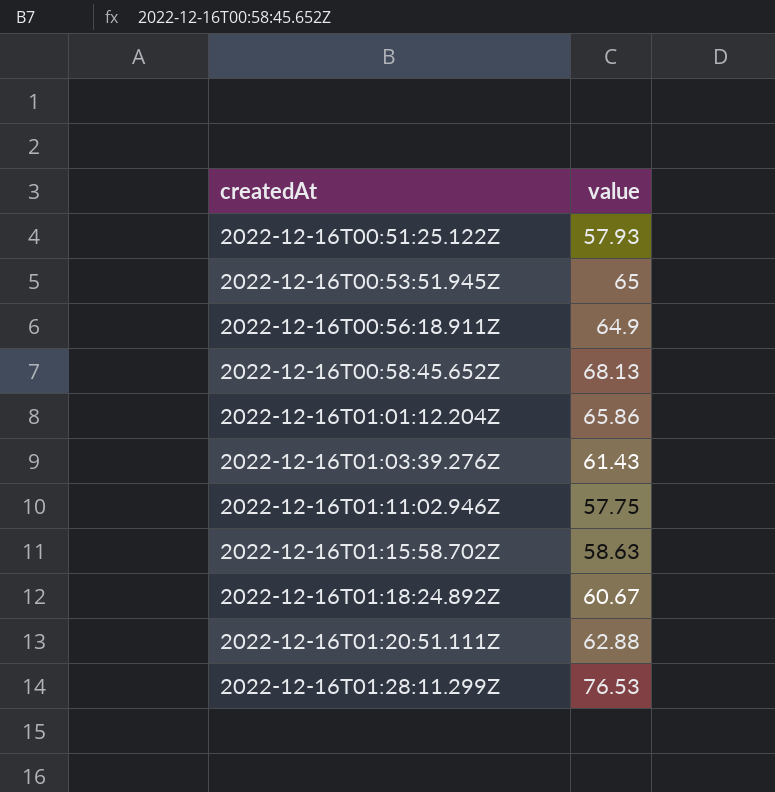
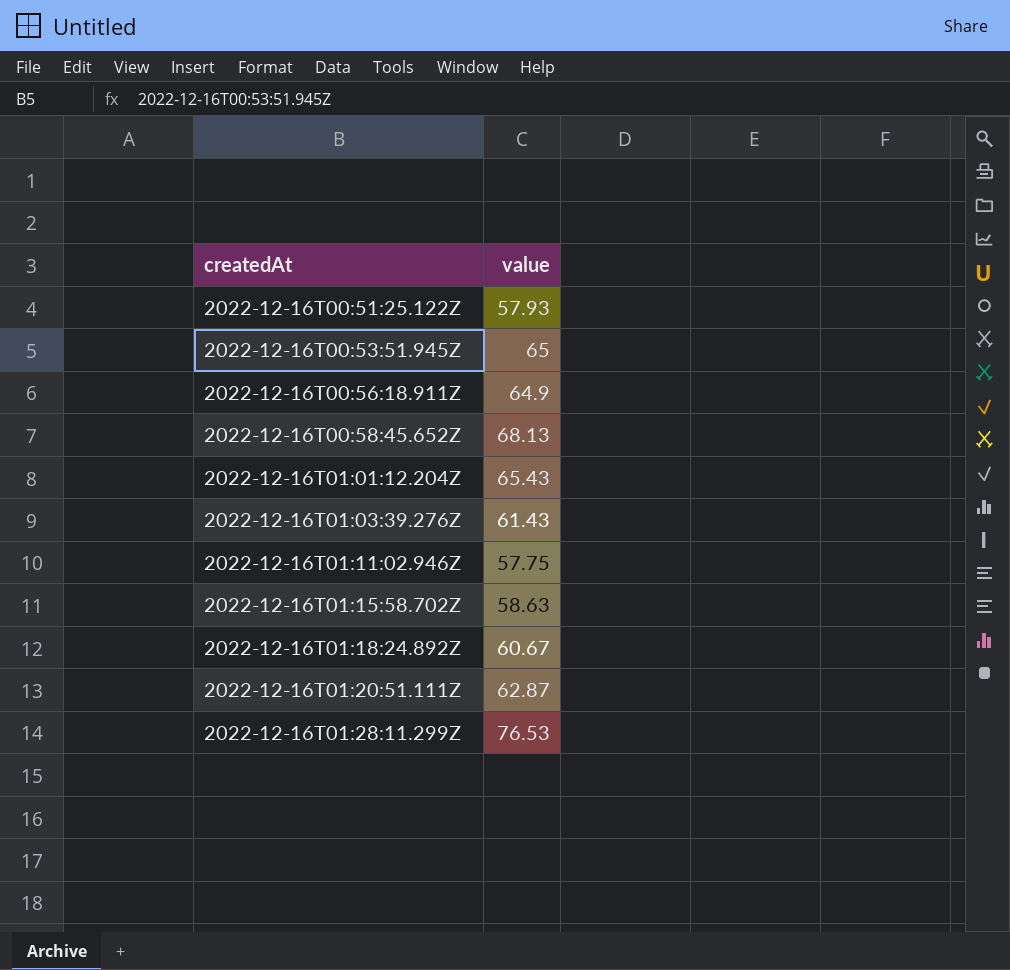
2022-12-16T01:01:12.204Z | value: 65.86 -> 65.43
2022-12-16T01:20:51.111Z | value: 62.88 -> 62.87

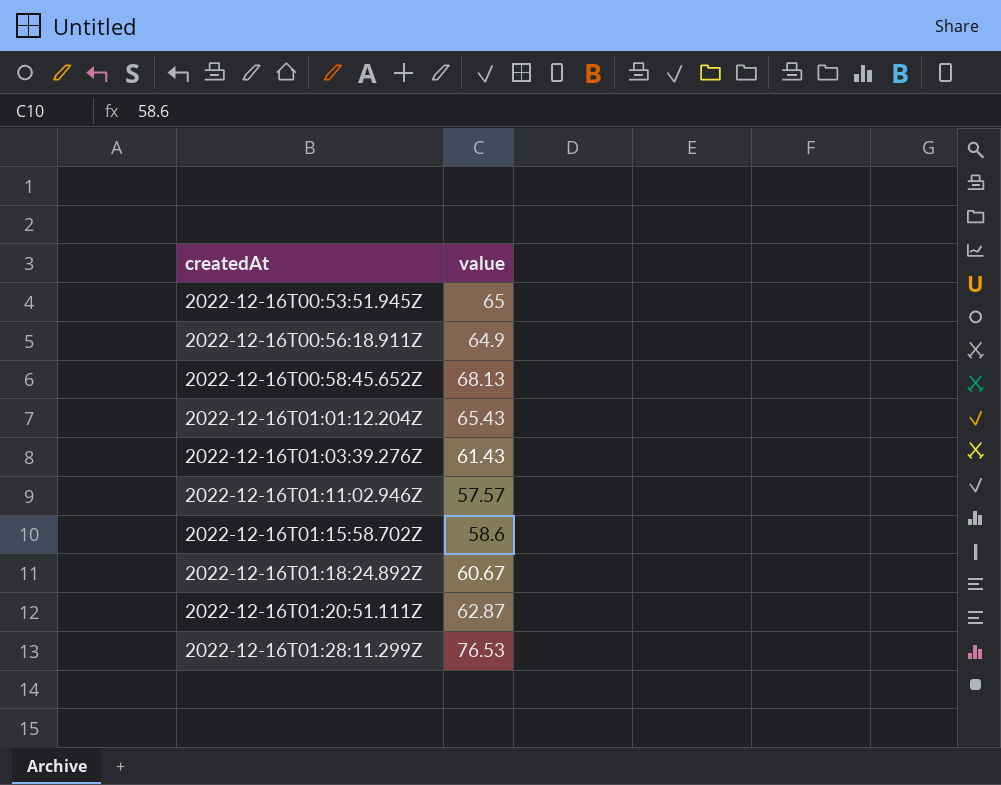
row 2022-12-16T00:51:25.122Z: 57.93 -> none
2022-12-16T01:11:02.946Z | value: 57.75 -> 57.57
2022-12-16T01:15:58.702Z | value: 58.63 -> 58.6

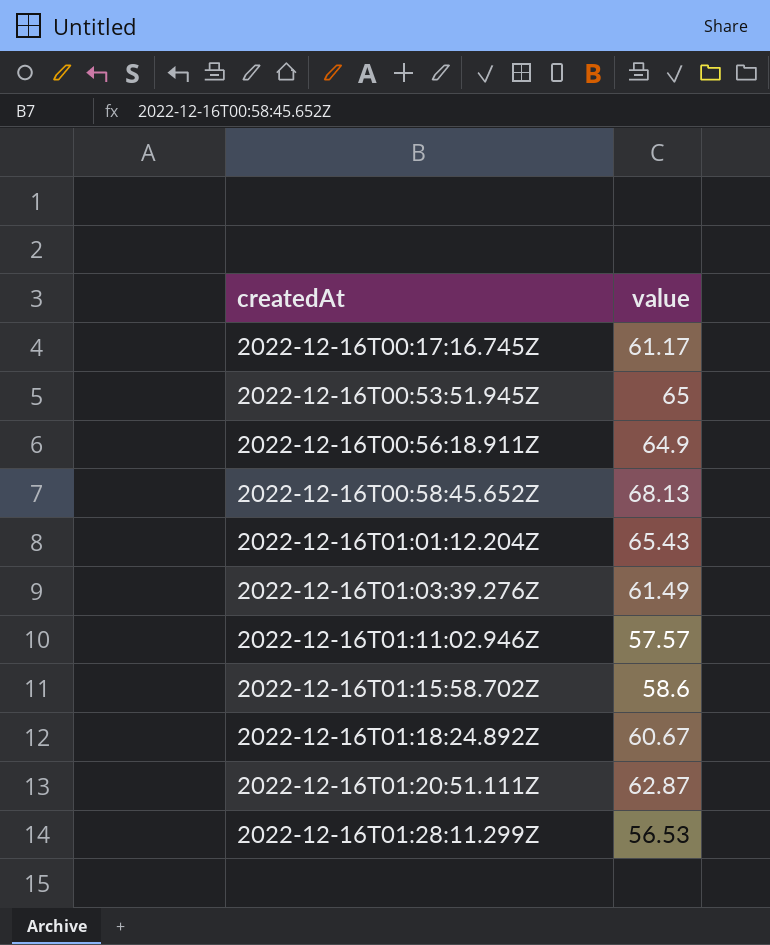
row 2022-12-16T00:17:16.745Z: none -> 61.17
2022-12-16T01:03:39.276Z | value: 61.43 -> 61.49
2022-12-16T01:28:11.299Z | value: 76.53 -> 56.53

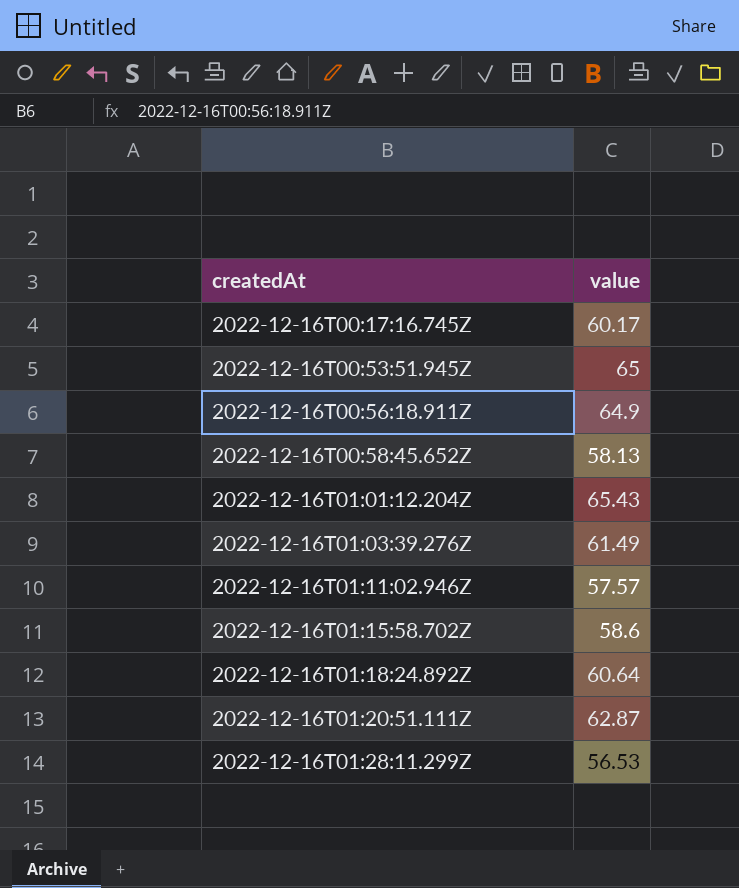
2022-12-16T00:17:16.745Z | value: 61.17 -> 60.17
2022-12-16T00:58:45.652Z | value: 68.13 -> 58.13
2022-12-16T01:18:24.892Z | value: 60.67 -> 60.64

